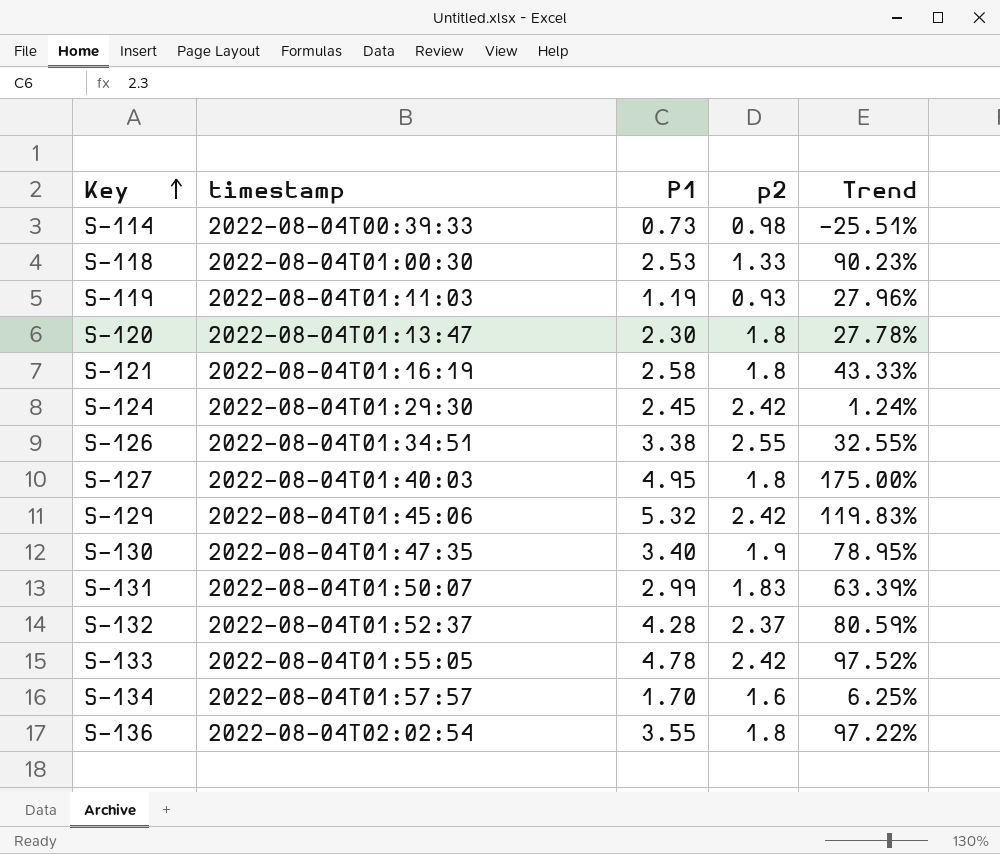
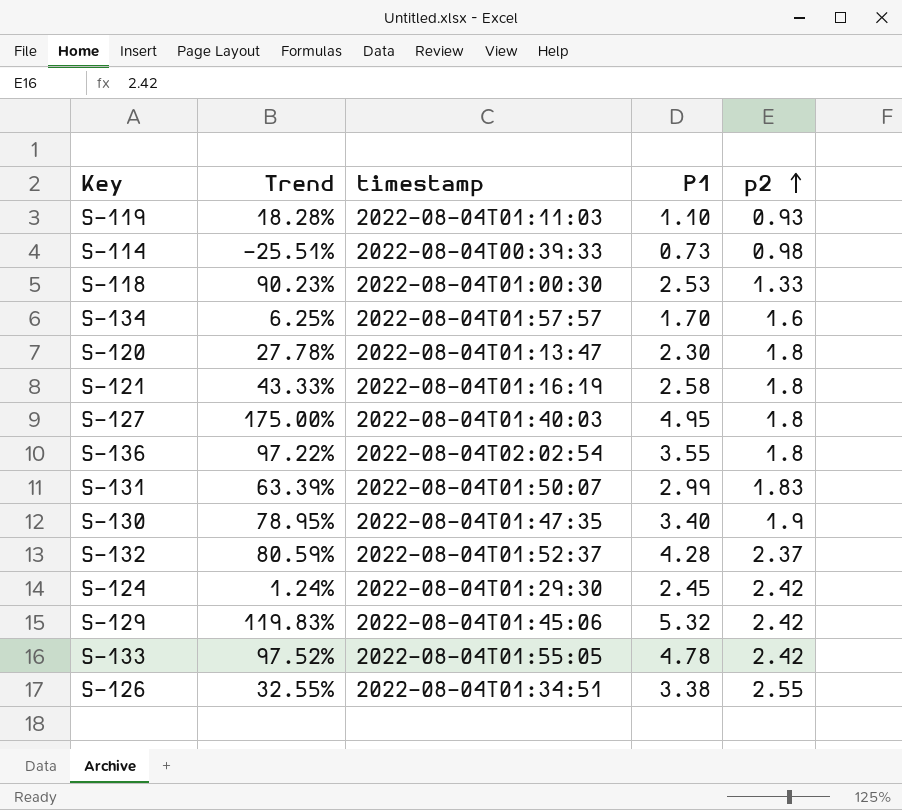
row order: Key ascending -> p2 ascending
column Trend | position: 5 -> 2
S-119 | Trend: 27.96% -> 18.28%
S-119 | P1: 1.19 -> 1.10

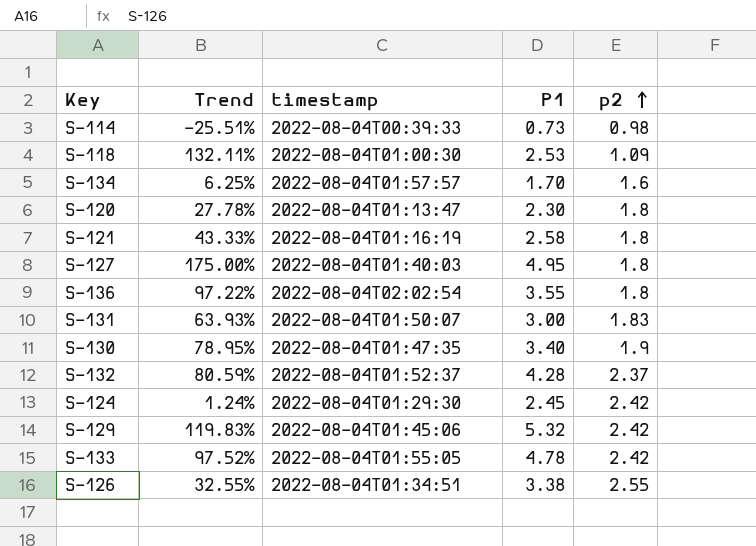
row S-119: 18.28% | 2022-08-04T01:11:03 | 1.10 | 0.93 -> none
S-118 | Trend: 90.23% -> 132.11%
S-118 | p2: 1.33 -> 1.09
S-131 | Trend: 63.39% -> 63.93%
S-131 | P1: 2.99 -> 3.00

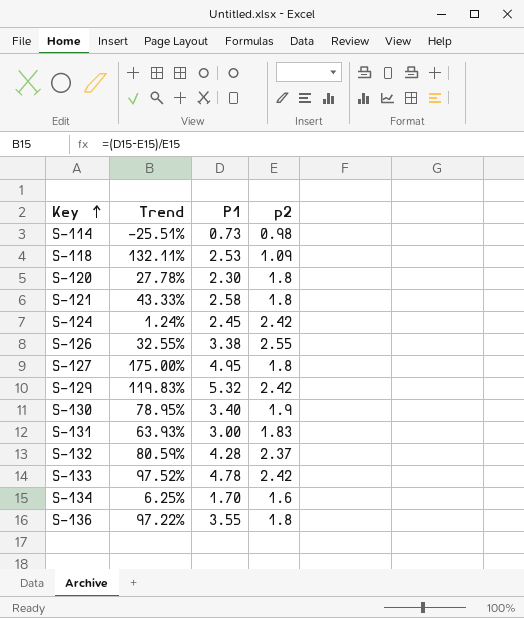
row order: p2 ascending -> Key ascending
column timestamp | position: 3 -> none

